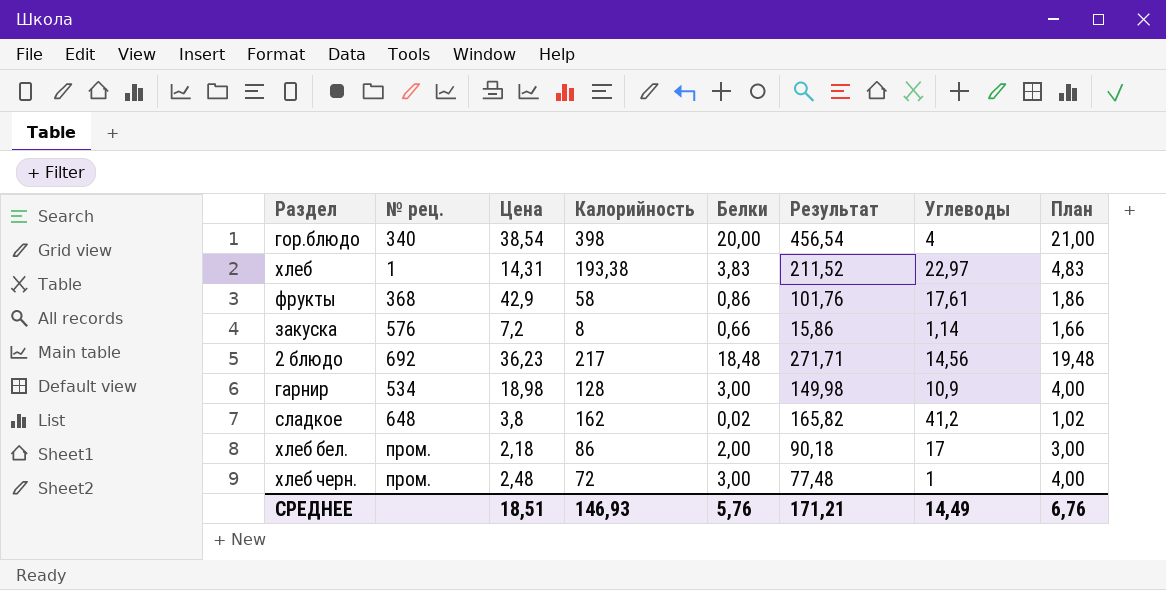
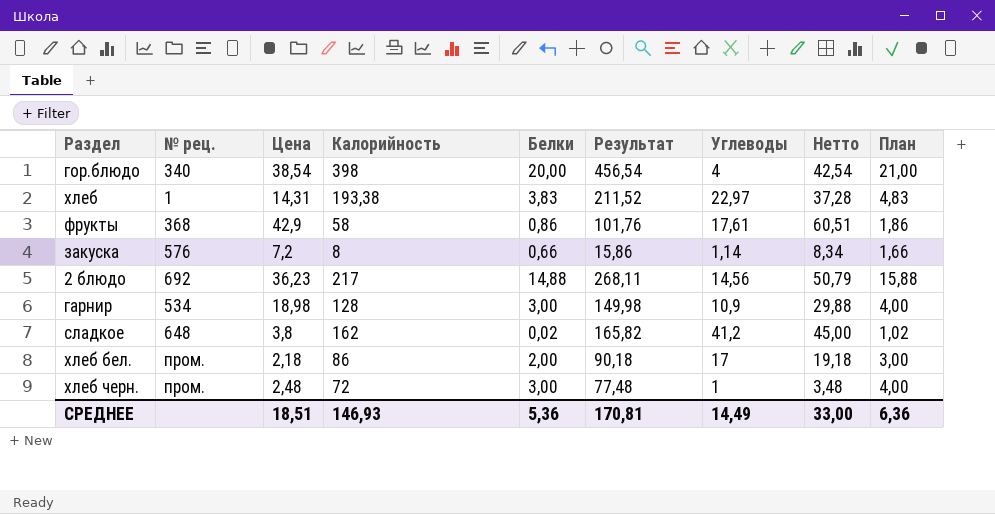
column Нетто | formula: none -> [Цена] + [Углеводы]
2 блюдо | Белки: 18,48 -> 14,88
2 блюдо | Результат: 271,71 -> 268,11
2 блюдо | План: 19,48 -> 15,88
СРЕДНЕЕ | Белки: 5,76 -> 5,36
СРЕДНЕЕ | Результат: 171,21 -> 170,81
СРЕДНЕЕ | План: 6,76 -> 6,36

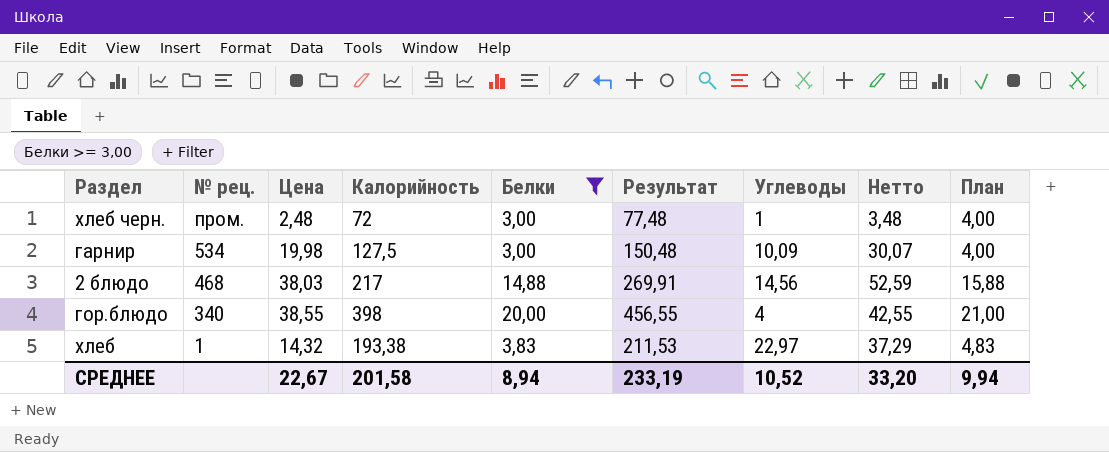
filter: none -> Белки >= 3,00
row order: none -> № рец. descending
гарнир | Цена: 18,98 -> 19,98
гарнир | Калорийность: 128 -> 127,5
гарнир | Результат: 149,98 -> 150,48
гарнир | Углеводы: 10,9 -> 10,09
гарнир | Нетто: 29,88 -> 30,07
2 блюдо | № рец.: 692 -> 468
2 блюдо | Цена: 36,23 -> 38,03
2 блюдо | Результат: 268,11 -> 269,91
2 блюдо | Нетто: 50,79 -> 52,59
гор.блюдо | Цена: 38,54 -> 38,55
гор.блюдо | Результат: 456,54 -> 456,55
гор.блюдо | Нетто: 42,54 -> 42,55
хлеб | Цена: 14,31 -> 14,32
хлеб | Результат: 211,52 -> 211,53
хлеб | Нетто: 37,28 -> 37,29
СРЕДНЕЕ | Цена: 18,51 -> 22,67
СРЕДНЕЕ | Калорийность: 146,93 -> 201,58
СРЕДНЕЕ | Белки: 5,36 -> 8,94
СРЕДНЕЕ | Результат: 170,81 -> 233,19
СРЕДНЕЕ | Углеводы: 14,49 -> 10,52
СРЕДНЕЕ | Нетто: 33,00 -> 33,20
СРЕДНЕЕ | План: 6,36 -> 9,94

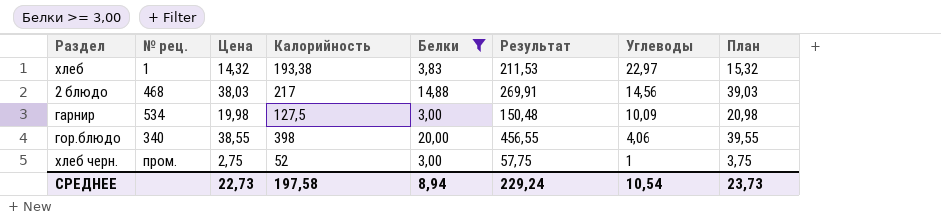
row order: № рец. descending -> Углеводы descending
column Нетто | formula: [Цена] + [Углеводы] -> none
column План | formula: [Белки] + 1 -> [Цена] + 1
гор.блюдо | Углеводы: 4 -> 4,06
хлеб черн. | Цена: 2,48 -> 2,75
хлеб черн. | Калорийность: 72 -> 52
хлеб черн. | Результат: 77,48 -> 57,75
СРЕДНЕЕ | Цена: 22,67 -> 22,73
СРЕДНЕЕ | Калорийность: 201,58 -> 197,58
СРЕДНЕЕ | Результат: 233,19 -> 229,24
СРЕДНЕЕ | Углеводы: 10,52 -> 10,54
СРЕДНЕЕ | План: 9,94 -> 23,73

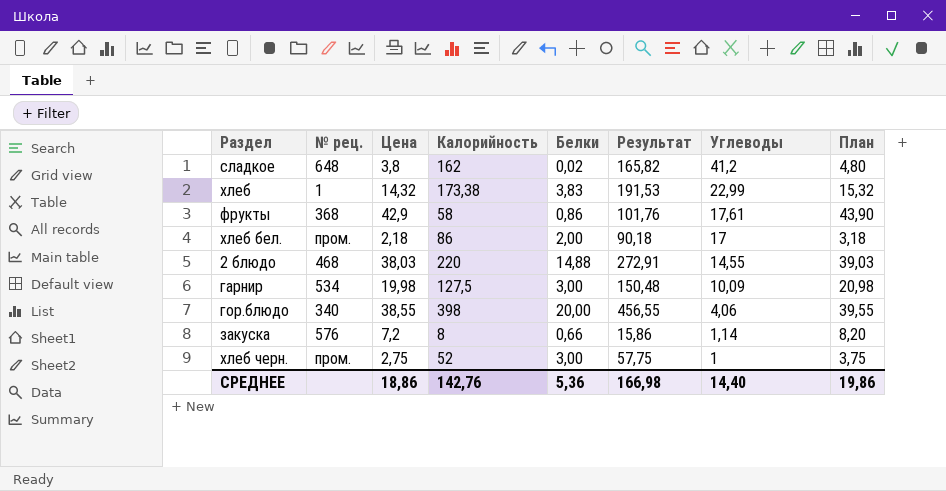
filter: Белки >= 3,00 -> none
хлеб | Калорийность: 193,38 -> 173,38
хлеб | Результат: 211,53 -> 191,53
хлеб | Углеводы: 22,97 -> 22,99
2 блюдо | Калорийность: 217 -> 220
2 блюдо | Результат: 269,91 -> 272,91
2 блюдо | Углеводы: 14,56 -> 14,55
СРЕДНЕЕ | Цена: 22,73 -> 18,86
СРЕДНЕЕ | Калорийность: 197,58 -> 142,76
СРЕДНЕЕ | Белки: 8,94 -> 5,36
СРЕДНЕЕ | Результат: 229,24 -> 166,98
СРЕДНЕЕ | Углеводы: 10,54 -> 14,40
СРЕДНЕЕ | План: 23,73 -> 19,86

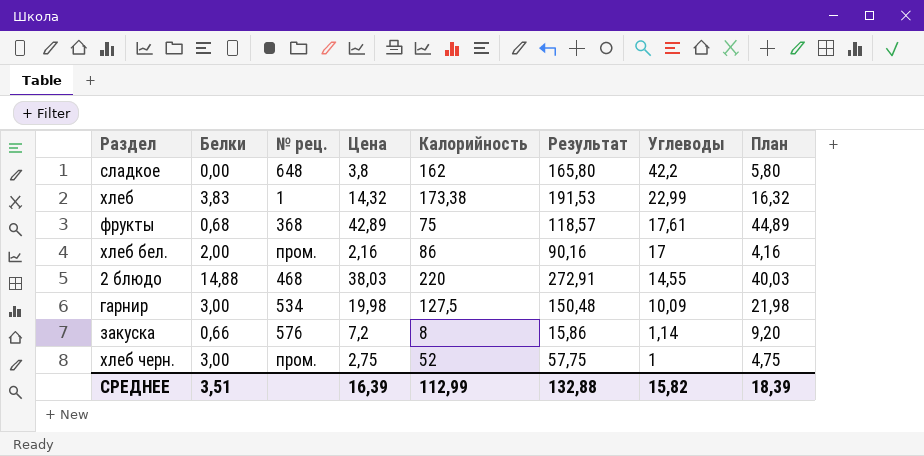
column Белки | position: 5 -> 2
column План | formula: [Цена] + 1 -> [Цена] + 2
row гор.блюдо: 340 | 38,55 | 398 | 20,00 | 456,55 | 4,06 | 39,55 -> none
сладкое | Белки: 0,02 -> 0,00
сладкое | Результат: 165,82 -> 165,80
сладкое | Углеводы: 41,2 -> 42,2
фрукты | Белки: 0,86 -> 0,68
фрукты | Цена: 42,9 -> 42,89
фрукты | Калорийность: 58 -> 75
фрукты | Результат: 101,76 -> 118,57
хлеб бел. | Цена: 2,18 -> 2,16
хлеб бел. | Результат: 90,18 -> 90,16
СРЕДНЕЕ | Белки: 5,36 -> 3,51
СРЕДНЕЕ | Цена: 18,86 -> 16,39
СРЕДНЕЕ | Калорийность: 142,76 -> 112,99
СРЕДНЕЕ | Результат: 166,98 -> 132,88
СРЕДНЕЕ | Углеводы: 14,40 -> 15,82
СРЕДНЕЕ | План: 19,86 -> 18,39

